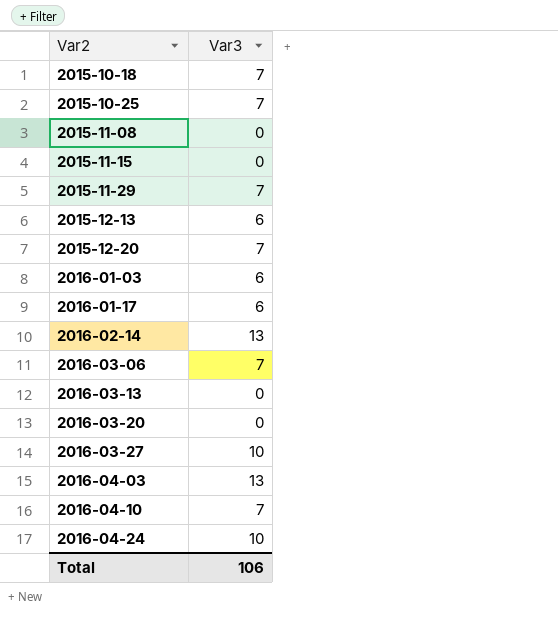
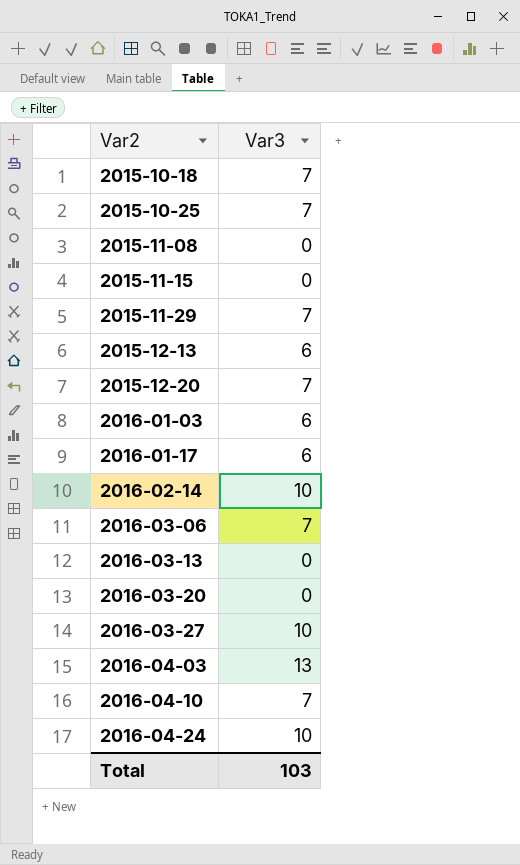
2016-02-14 | Var3: 13 -> 10
Total | Var3: 106 -> 103

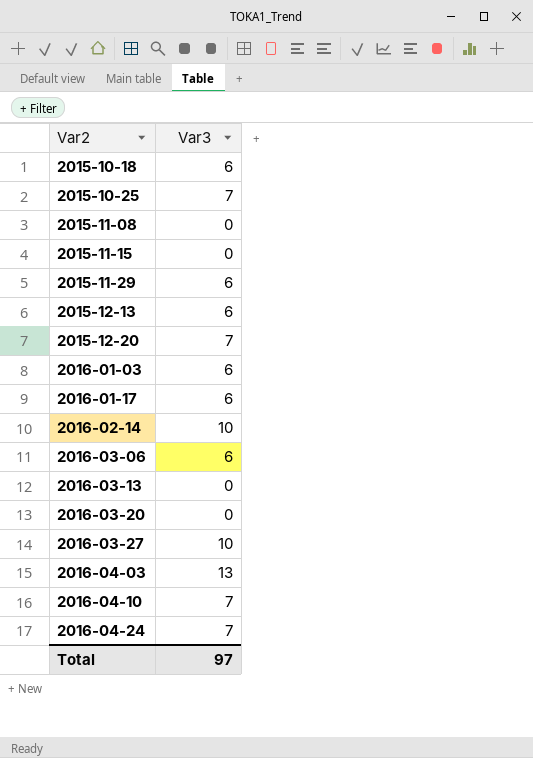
2015-10-18 | Var3: 7 -> 6
2015-11-29 | Var3: 7 -> 6
2016-03-06 | Var3: 7 -> 6
2016-04-24 | Var3: 10 -> 7
Total | Var3: 103 -> 97

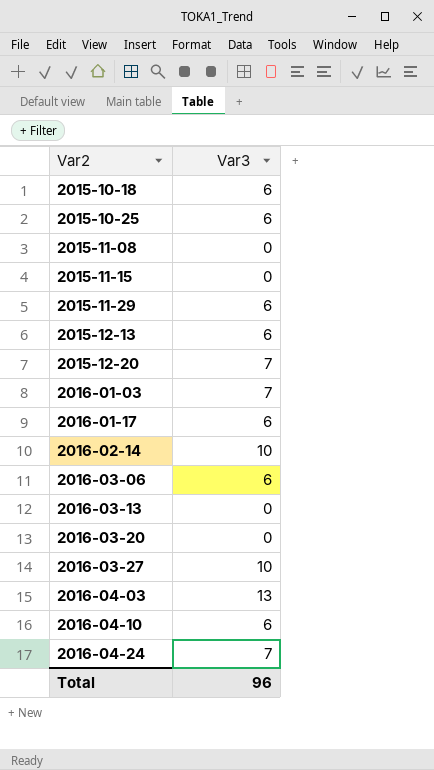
2015-10-25 | Var3: 7 -> 6
2016-01-03 | Var3: 6 -> 7
2016-04-10 | Var3: 7 -> 6
Total | Var3: 97 -> 96

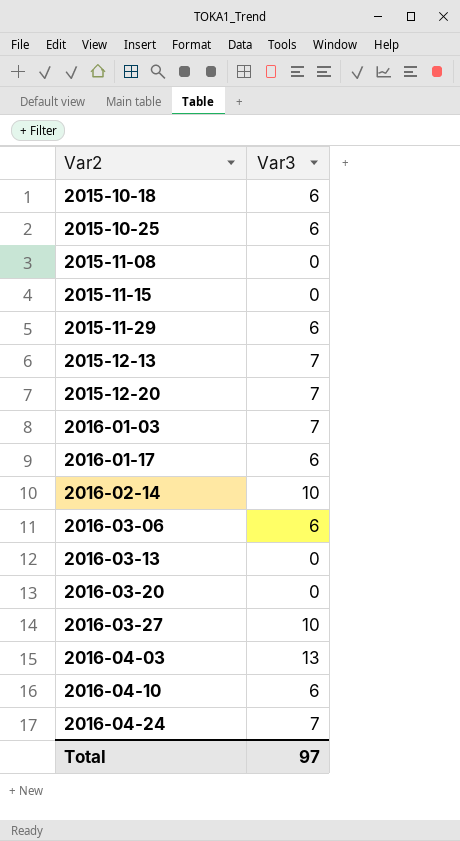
2015-12-13 | Var3: 6 -> 7
Total | Var3: 96 -> 97

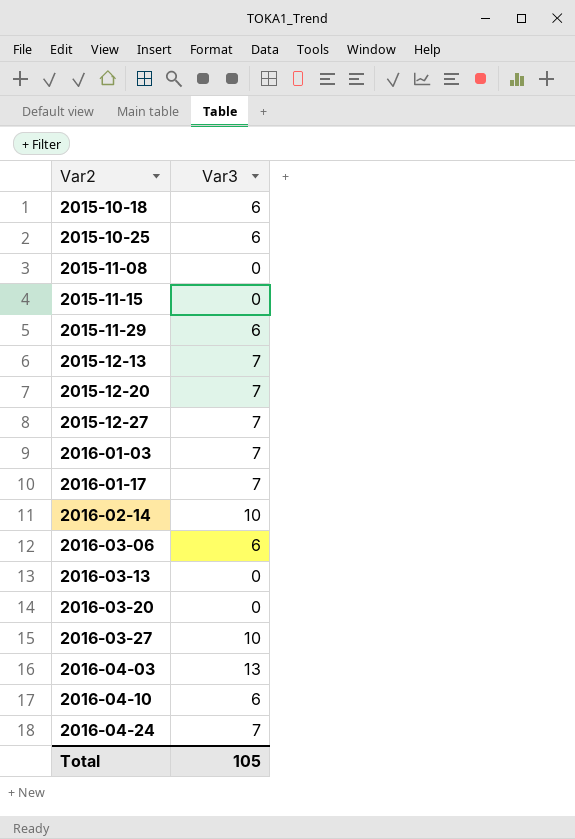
row 2015-12-27: none -> 7
2016-01-17 | Var3: 6 -> 7
Total | Var3: 97 -> 105

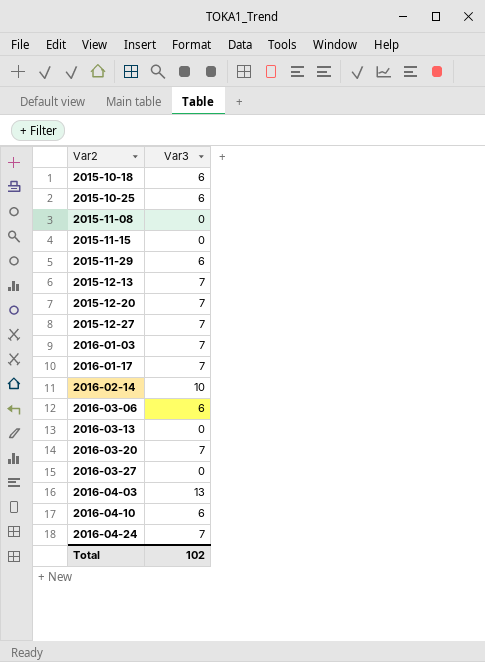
2016-03-20 | Var3: 0 -> 7
2016-03-27 | Var3: 10 -> 0
Total | Var3: 105 -> 102

